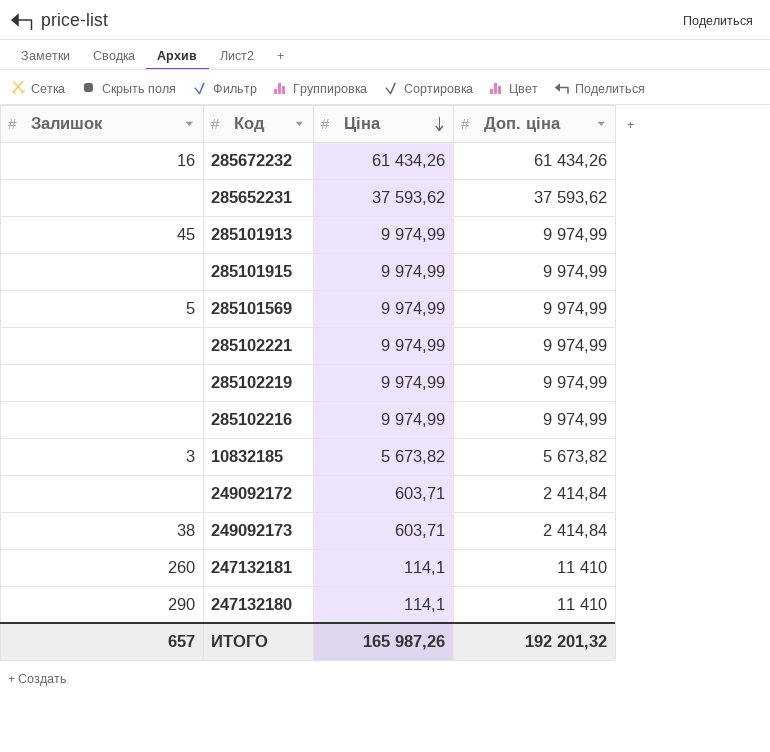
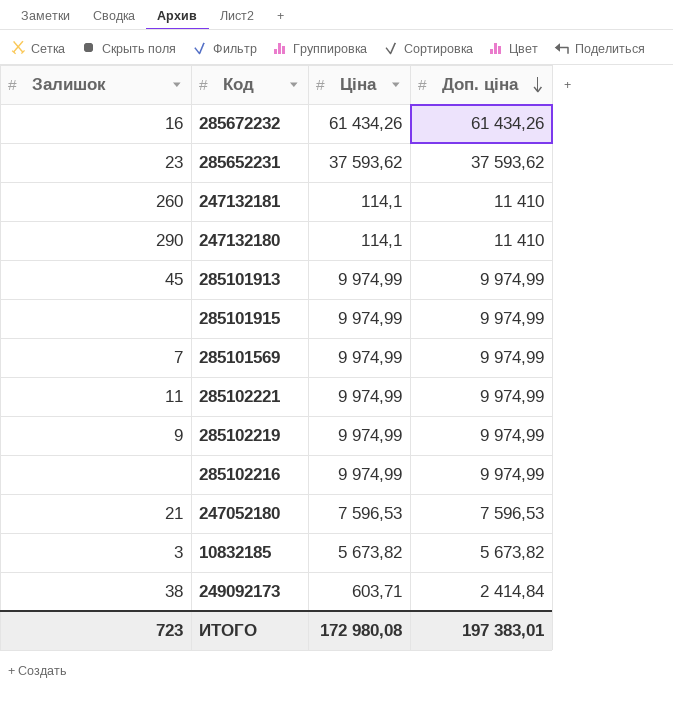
row order: Ціна descending -> Доп. ціна descending
row 249092172: none | 603,71 | 2 414,84 -> none
285652231 | Залишок: none -> 23
285101569 | Залишок: 5 -> 7
285102221 | Залишок: none -> 11
285102219 | Залишок: none -> 9
row 247052180: none -> 21 | 7 596,53 | 7 596,53
ИТОГО | Залишок: 657 -> 723
ИТОГО | Ціна: 165 987,26 -> 172 980,08
ИТОГО | Доп. ціна: 192 201,32 -> 197 383,01

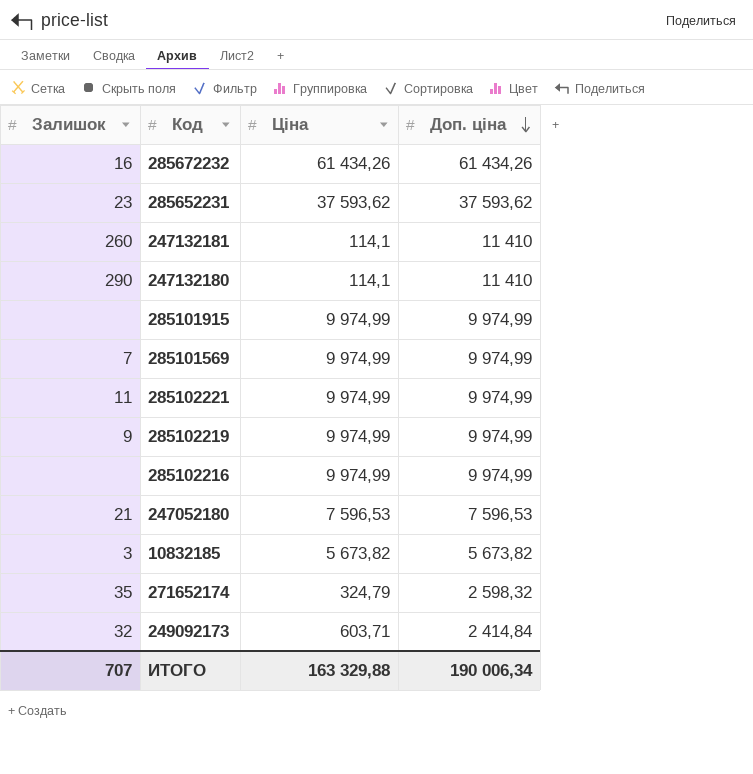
row 285101913: 45 | 9 974,99 | 9 974,99 -> none
row 271652174: none -> 35 | 324,79 | 2 598,32
249092173 | Залишок: 38 -> 32
ИТОГО | Залишок: 723 -> 707
ИТОГО | Ціна: 172 980,08 -> 163 329,88
ИТОГО | Доп. ціна: 197 383,01 -> 190 006,34

